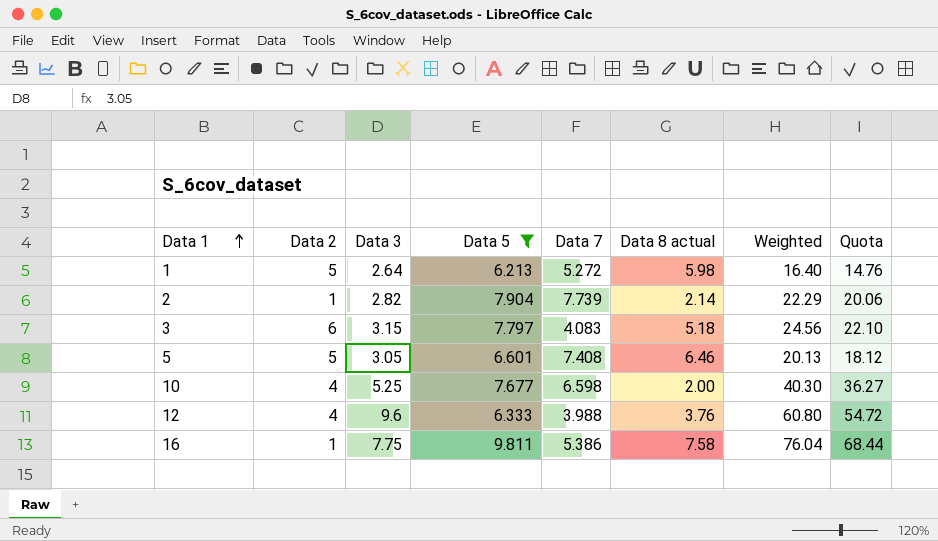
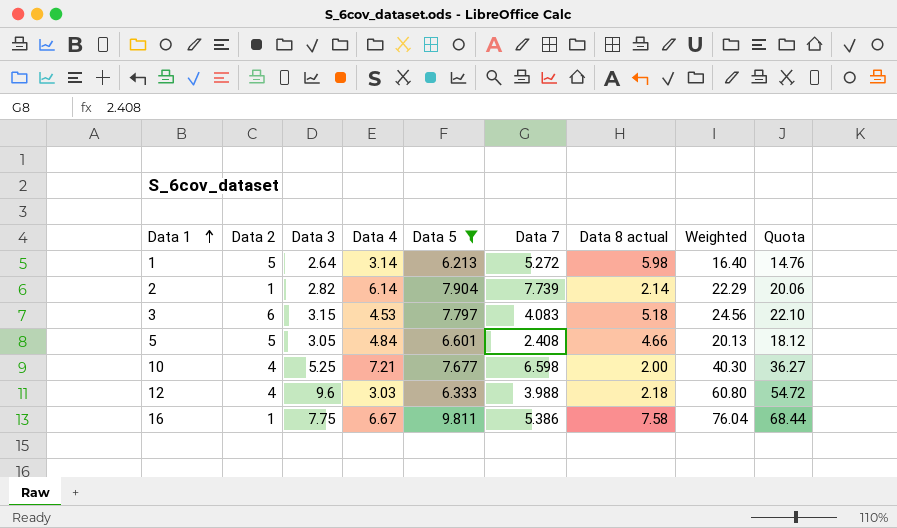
column Data 4 | position: none -> 4
5 | Data 7: 7.408 -> 2.408
5 | Data 8 actual: 6.46 -> 4.66
12 | Data 8 actual: 3.76 -> 2.18

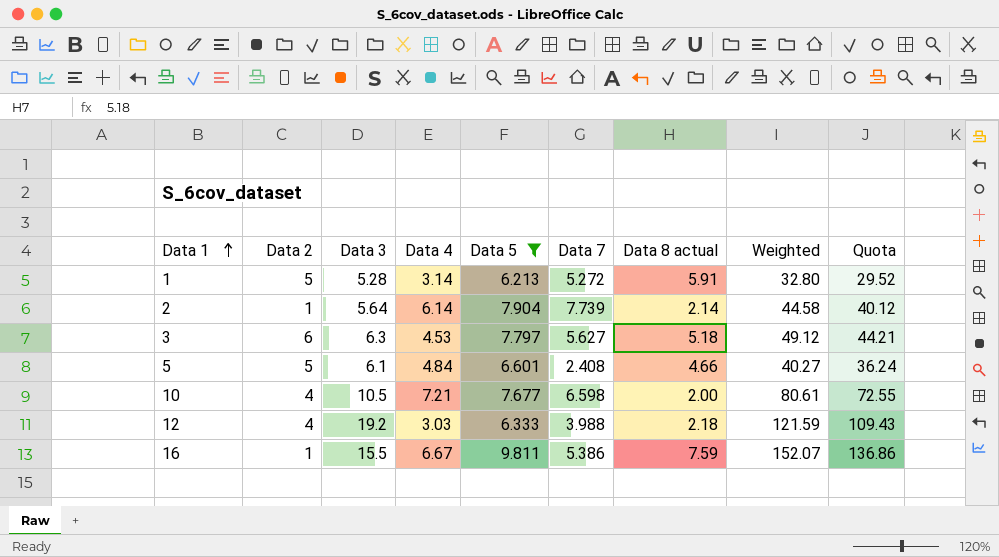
1 | Data 3: 2.64 -> 5.28
1 | Data 8 actual: 5.98 -> 5.91
1 | Weighted: 16.40 -> 32.80
1 | Quota: 14.76 -> 29.52
2 | Data 3: 2.82 -> 5.64
2 | Weighted: 22.29 -> 44.58
2 | Quota: 20.06 -> 40.12
3 | Data 3: 3.15 -> 6.3
3 | Data 7: 4.083 -> 5.627
3 | Weighted: 24.56 -> 49.12
3 | Quota: 22.10 -> 44.21
5 | Data 3: 3.05 -> 6.1
5 | Weighted: 20.13 -> 40.27
5 | Quota: 18.12 -> 36.24
10 | Data 3: 5.25 -> 10.5
10 | Weighted: 40.30 -> 80.61
10 | Quota: 36.27 -> 72.55
12 | Data 3: 9.6 -> 19.2
12 | Weighted: 60.80 -> 121.59
12 | Quota: 54.72 -> 109.43
16 | Data 3: 7.75 -> 15.5
16 | Data 8 actual: 7.58 -> 7.59
16 | Weighted: 76.04 -> 152.07
16 | Quota: 68.44 -> 136.86

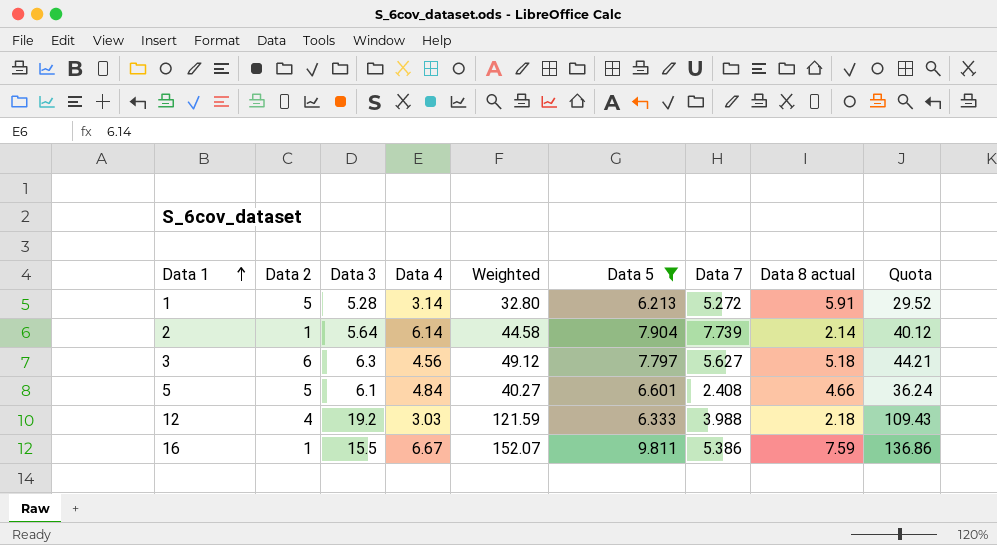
column Weighted | position: 8 -> 5
row 10: 4 | 10.5 | 7.21 | 7.677 | 6.598 | 2.00 | 80.61 | 72.55 -> none
3 | Data 4: 4.53 -> 4.56

